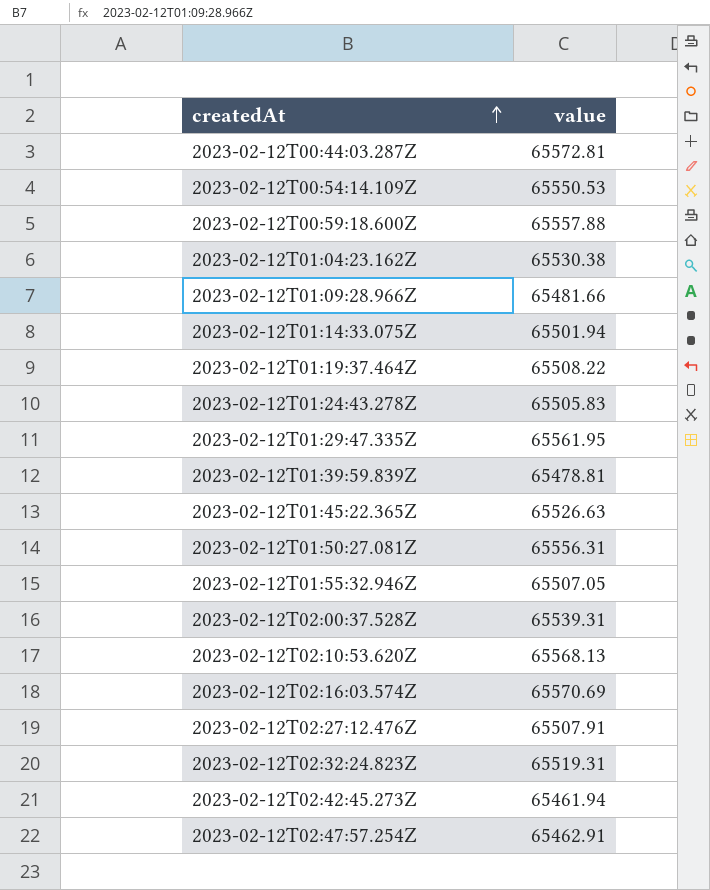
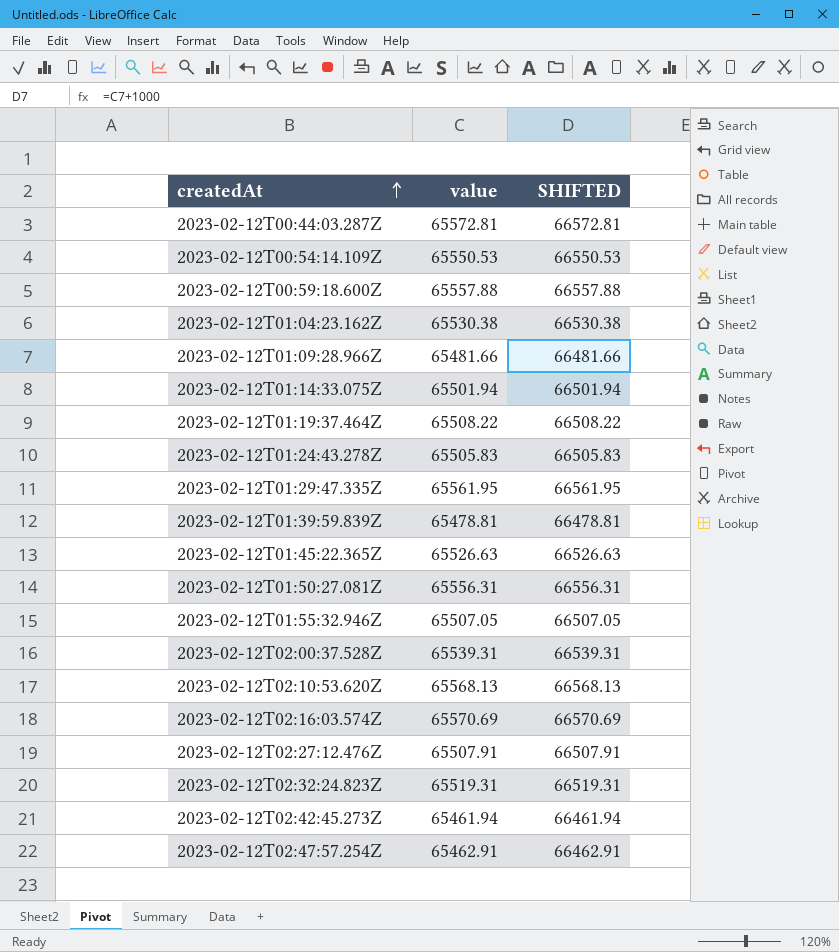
column SHIFTED | formula: none -> [value] + 1000

